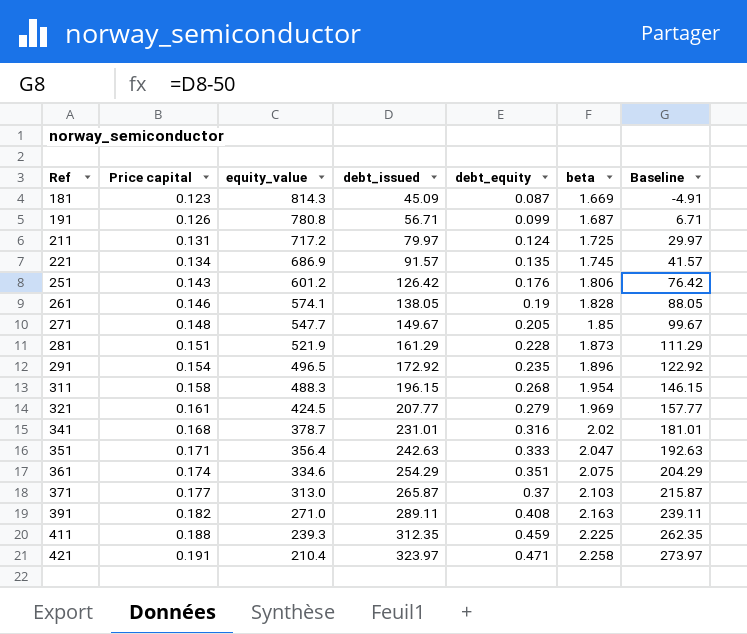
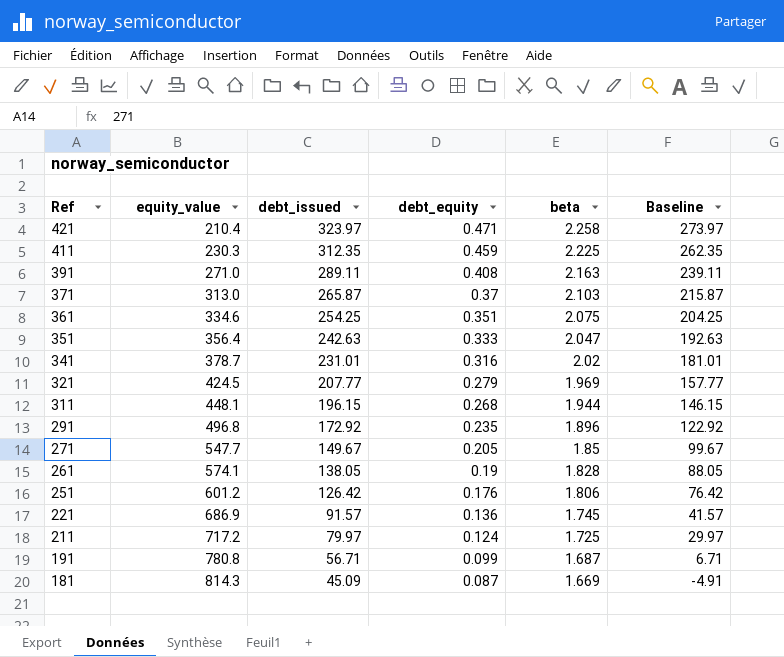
row order: Ref ascending -> Ref descending
column Price capital | position: 2 -> none
row 281: 0.151 | 521.9 | 161.29 | 0.228 | 1.873 | 111.29 -> none
411 | equity_value: 239.3 -> 230.3
361 | debt_issued: 254.29 -> 254.25
361 | Baseline: 204.29 -> 204.25
311 | equity_value: 488.3 -> 448.1
311 | beta: 1.954 -> 1.944
291 | equity_value: 496.5 -> 496.8
221 | debt_equity: 0.135 -> 0.136

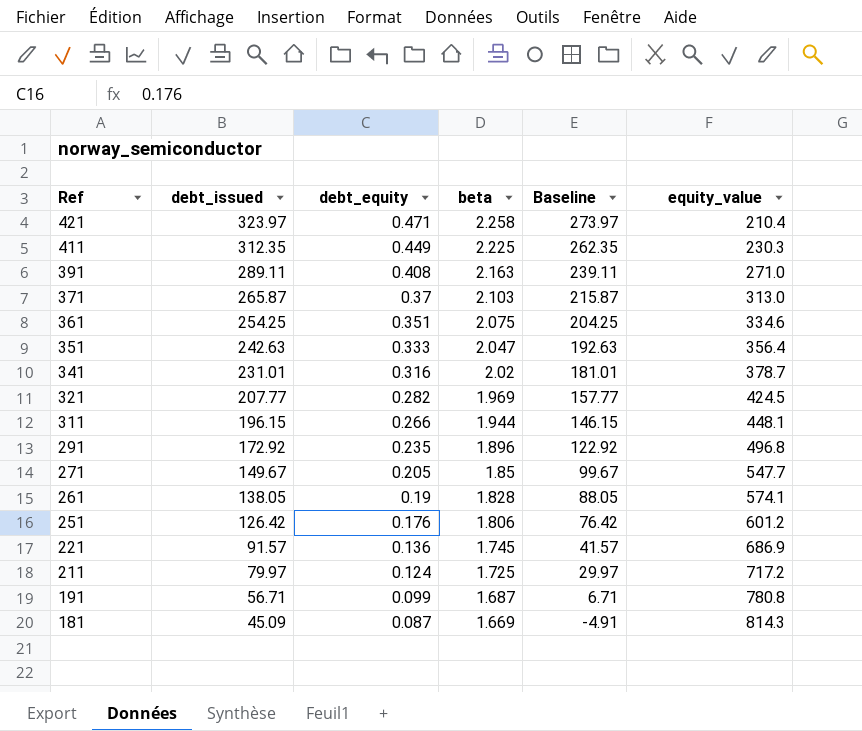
column equity_value | position: 2 -> 6
411 | debt_equity: 0.459 -> 0.449
321 | debt_equity: 0.279 -> 0.282
311 | debt_equity: 0.268 -> 0.266

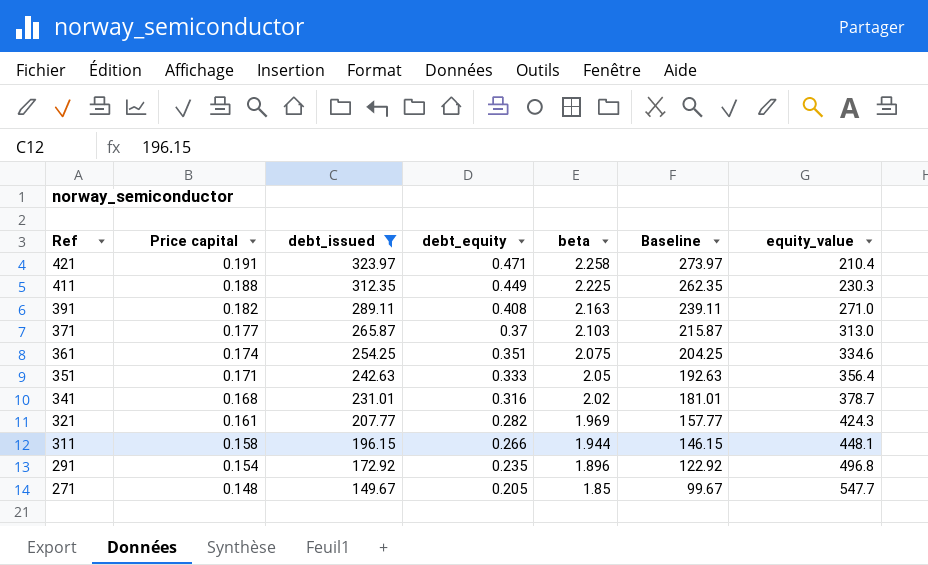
filter: none -> debt_issued >= 149.67
column Price capital | position: none -> 2
351 | beta: 2.047 -> 2.05
321 | equity_value: 424.5 -> 424.3

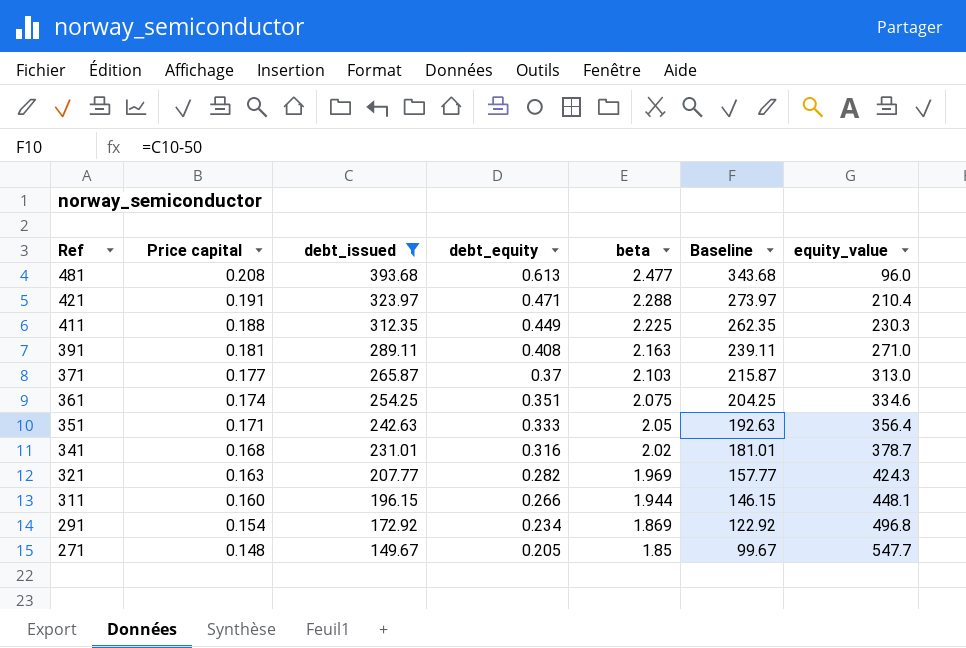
row 481: none -> 0.208 | 393.68 | 0.613 | 2.477 | 343.68 | 96.0
421 | beta: 2.258 -> 2.288
391 | Price capital: 0.182 -> 0.181
321 | Price capital: 0.161 -> 0.163
311 | Price capital: 0.158 -> 0.160
291 | debt_equity: 0.235 -> 0.234
291 | beta: 1.896 -> 1.869

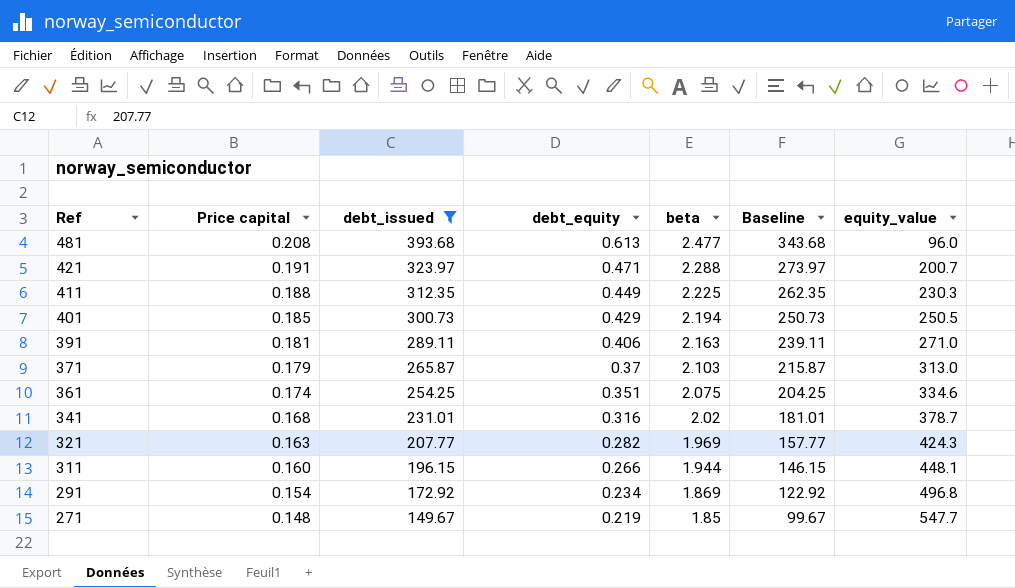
row 351: 0.171 | 242.63 | 0.333 | 2.05 | 192.63 | 356.4 -> none
421 | equity_value: 210.4 -> 200.7
row 401: none -> 0.185 | 300.73 | 0.429 | 2.194 | 250.73 | 250.5
391 | debt_equity: 0.408 -> 0.406
371 | Price capital: 0.177 -> 0.179
271 | debt_equity: 0.205 -> 0.219

